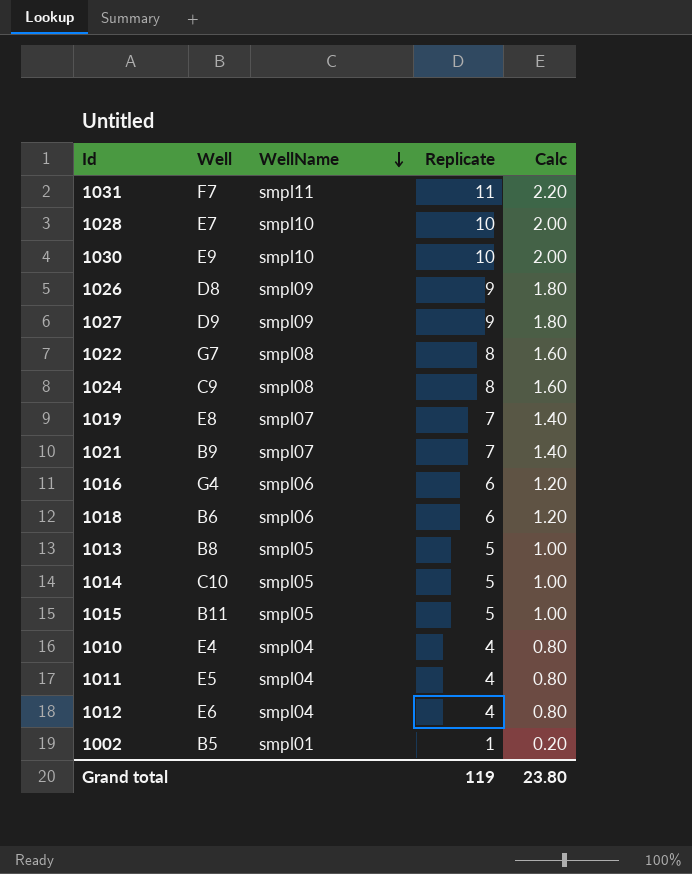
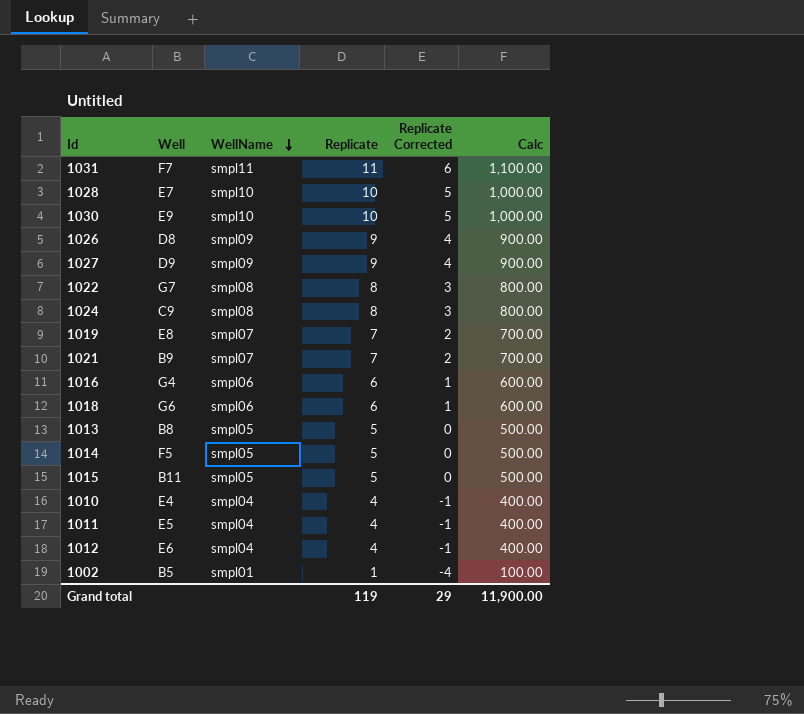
column Replicate Corrected | formula: none -> [Replicate] - 5
column Calc | formula: [Replicate] * 0.2 -> [Replicate] * 100
1018 | Well: B6 -> G6
1014 | Well: C10 -> F5
Grand total | Calc: 23.80 -> 11,900.00

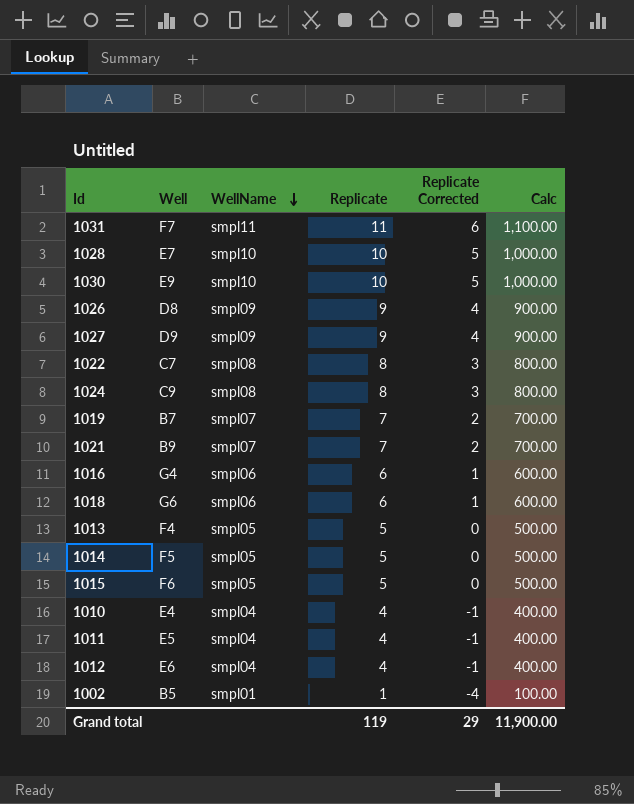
1022 | Well: G7 -> C7
1019 | Well: E8 -> B7
1013 | Well: B8 -> F4
1015 | Well: B11 -> F6

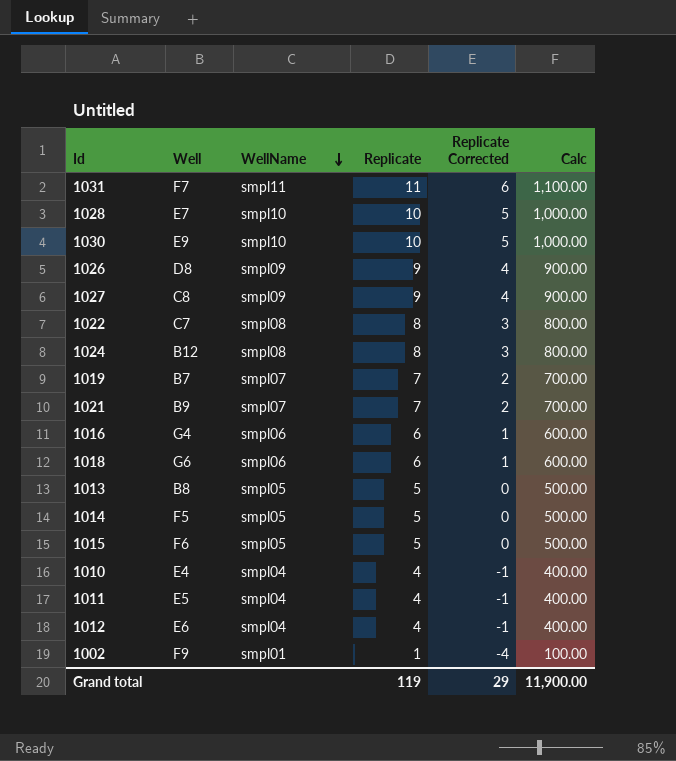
1027 | Well: D9 -> C8
1024 | Well: C9 -> B12
1013 | Well: F4 -> B8
1002 | Well: B5 -> F9

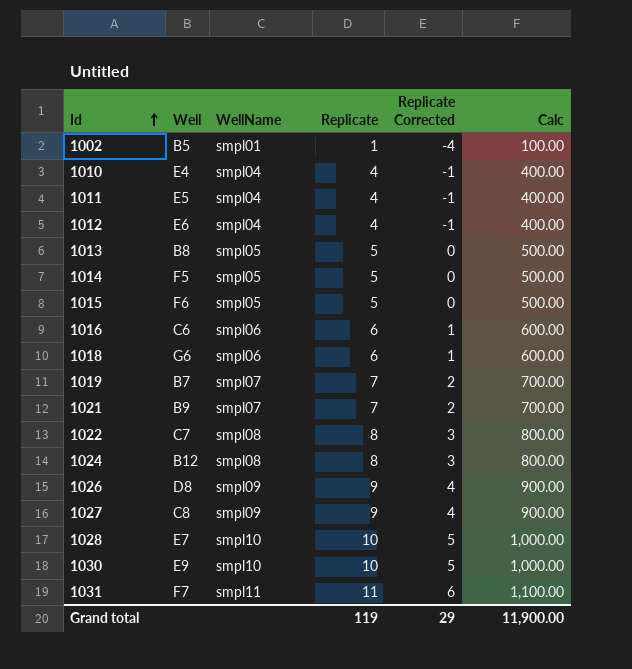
row order: WellName descending -> Id ascending
1002 | Well: F9 -> B5
1016 | Well: G4 -> C6

